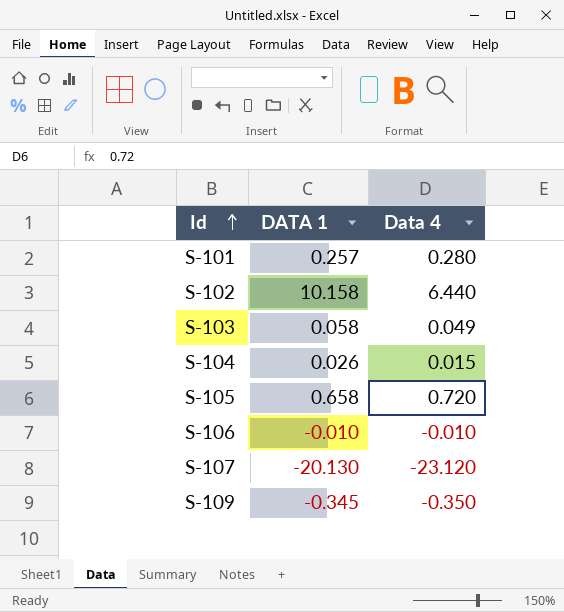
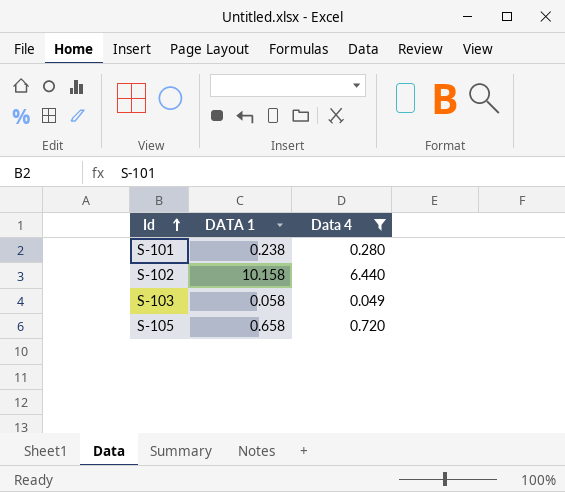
filter: none -> Data 4 >= 0.049
S-101 | DATA 1: 0.257 -> 0.238

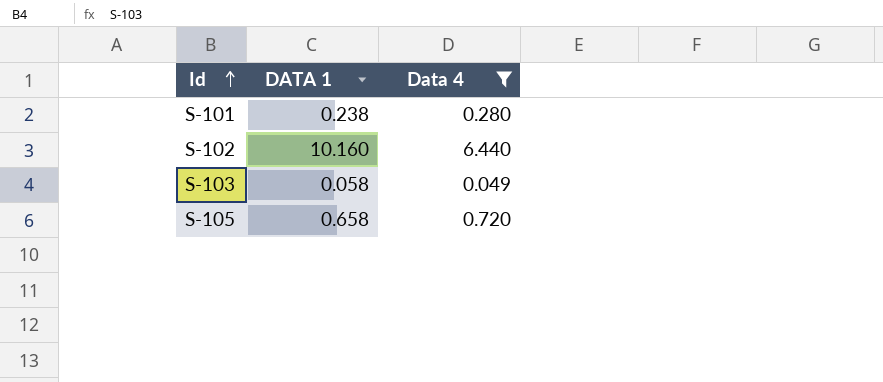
S-102 | DATA 1: 10.158 -> 10.160

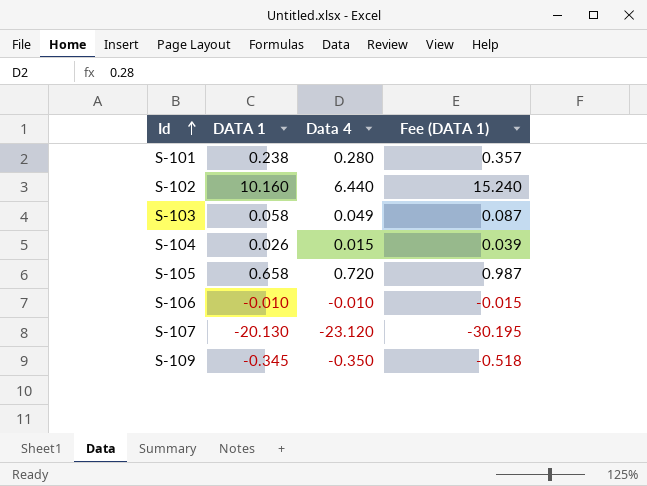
filter: Data 4 >= 0.049 -> none
column Fee (DATA 1) | formula: none -> [DATA 1] * 1.5

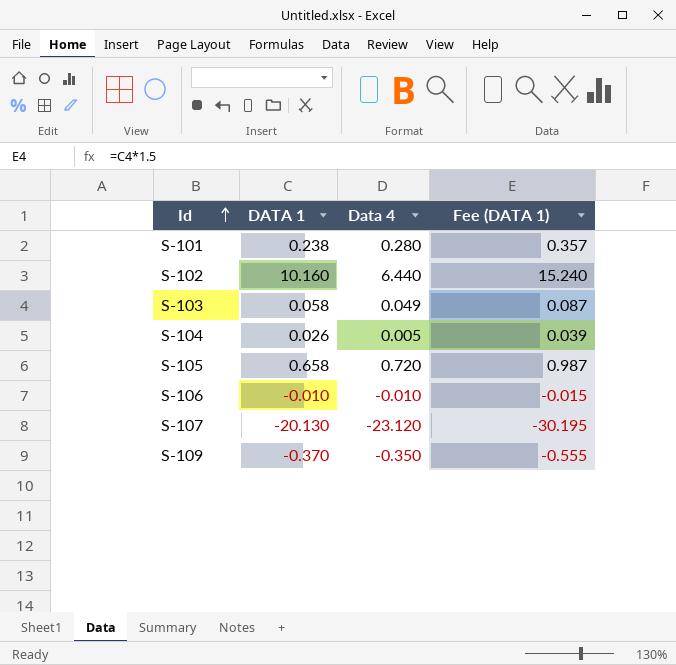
S-104 | Data 4: 0.015 -> 0.005
S-109 | DATA 1: -0.345 -> -0.370
S-109 | Fee (DATA 1): -0.518 -> -0.555

